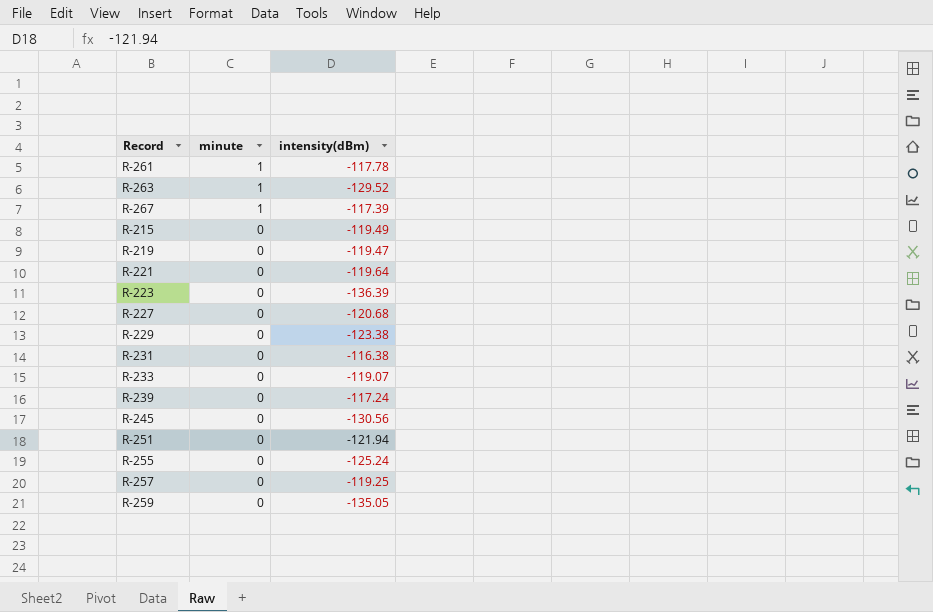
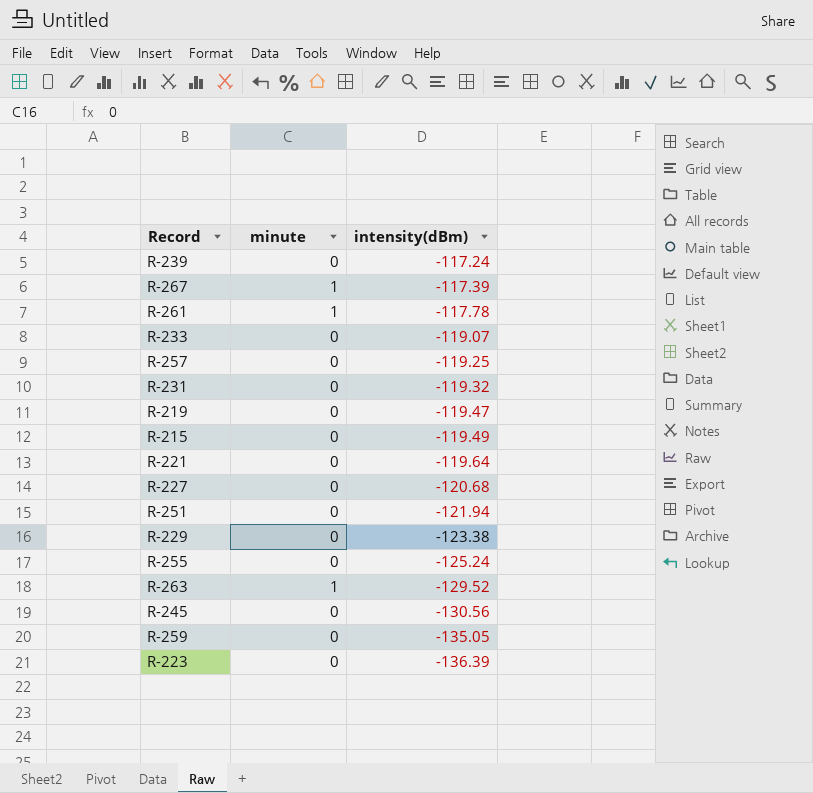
row order: minute descending -> intensity(dBm) descending
R-231 | intensity(dBm): -116.38 -> -119.32

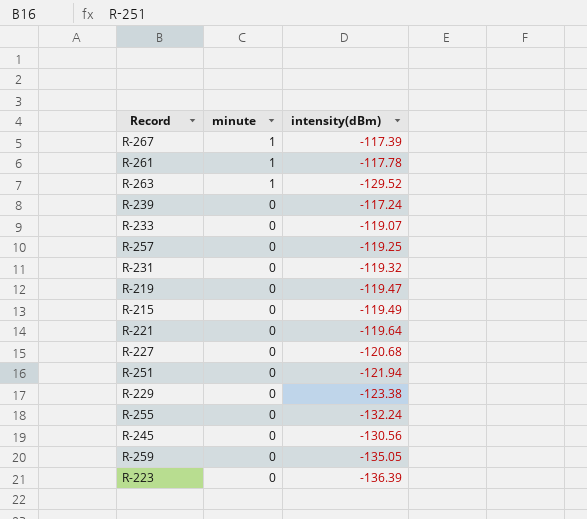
row order: intensity(dBm) descending -> minute descending
R-255 | intensity(dBm): -125.24 -> -132.24

